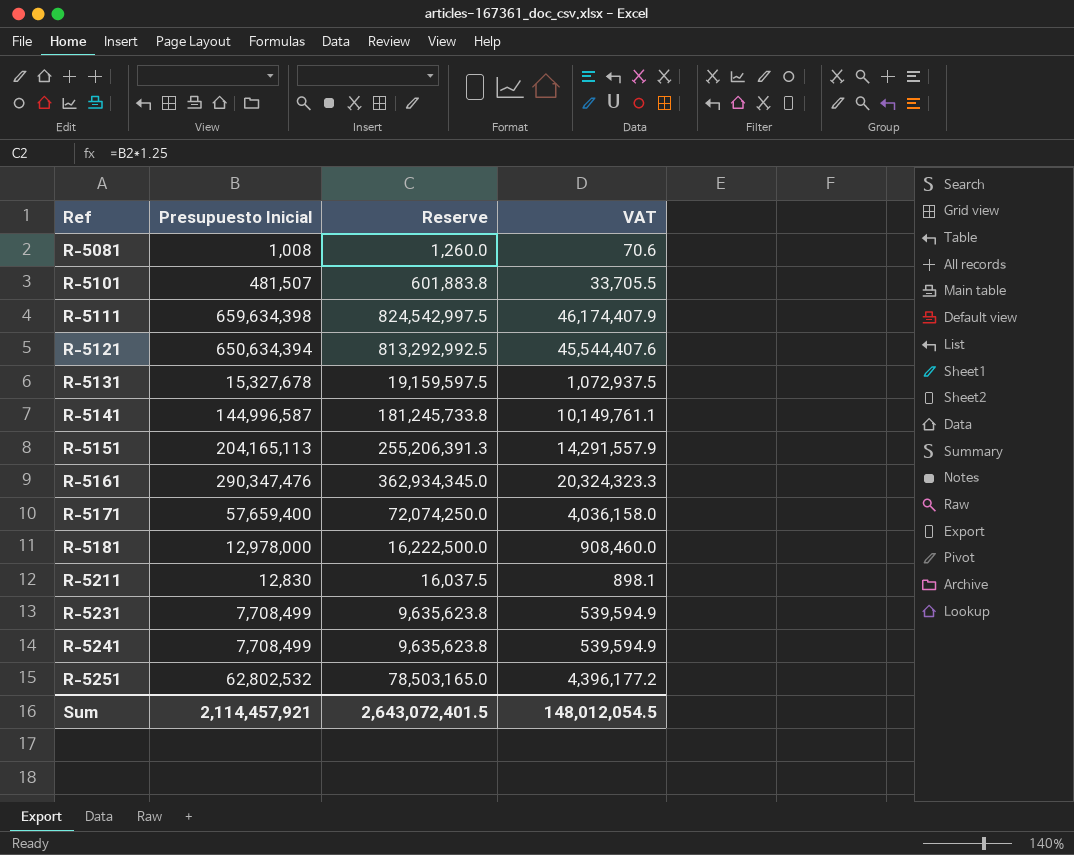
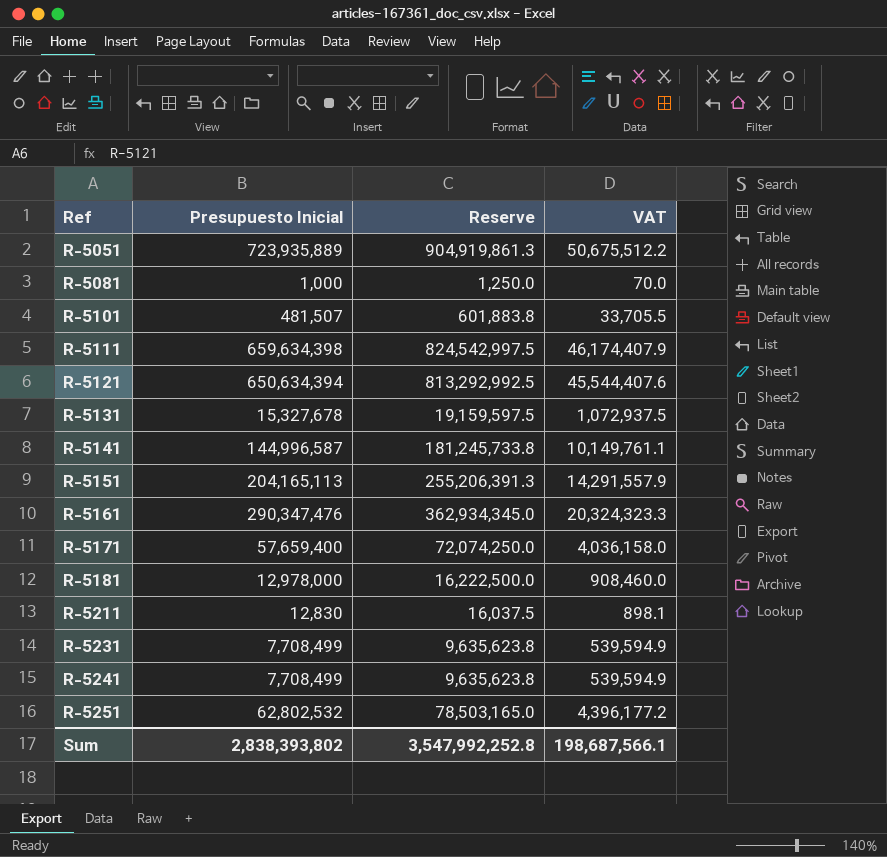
row R-5051: none -> 723,935,889 | 904,919,861.3 | 50,675,512.2
R-5081 | Presupuesto Inicial: 1,008 -> 1,000
R-5081 | Reserve: 1,260.0 -> 1,250.0
R-5081 | VAT: 70.6 -> 70.0
Sum | Presupuesto Inicial: 2,114,457,921 -> 2,838,393,802
Sum | Reserve: 2,643,072,401.5 -> 3,547,992,252.8
Sum | VAT: 148,012,054.5 -> 198,687,566.1

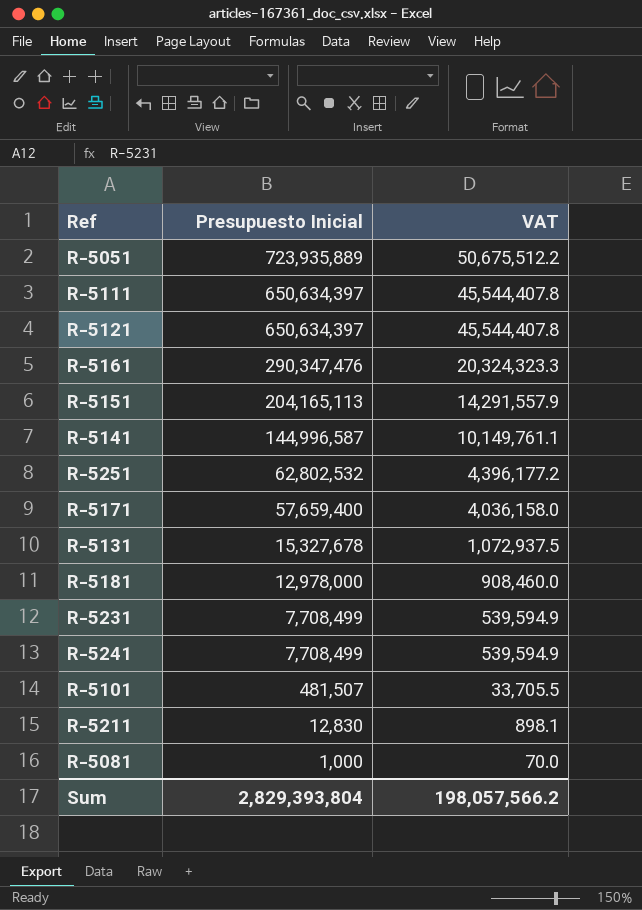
row order: Ref ascending -> Presupuesto Inicial descending
column Reserve | formula: [Presupuesto Inicial] * 1.25 -> none
R-5111 | Presupuesto Inicial: 659,634,398 -> 650,634,397
R-5111 | VAT: 46,174,407.9 -> 45,544,407.8
R-5121 | Presupuesto Inicial: 650,634,394 -> 650,634,397
R-5121 | VAT: 45,544,407.6 -> 45,544,407.8
Sum | Presupuesto Inicial: 2,838,393,802 -> 2,829,393,804
Sum | VAT: 198,687,566.1 -> 198,057,566.2

